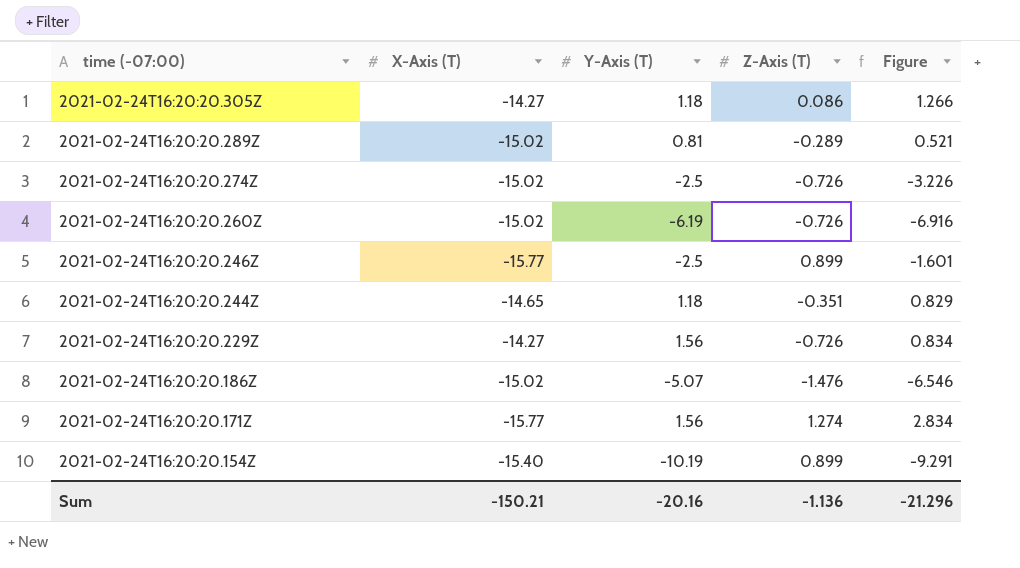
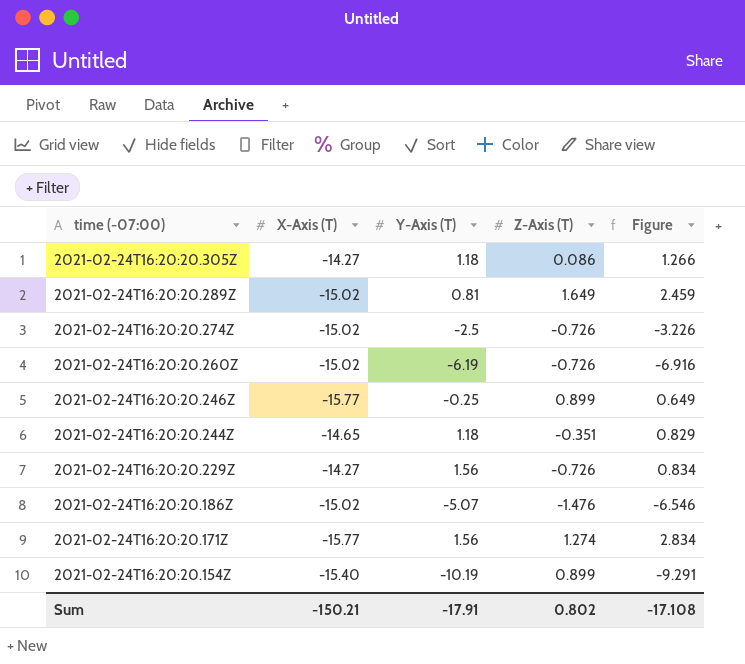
2021-02-24T16:20:20.289Z | Z-Axis (T): -0.289 -> 1.649
2021-02-24T16:20:20.289Z | Figure: 0.521 -> 2.459
2021-02-24T16:20:20.246Z | Y-Axis (T): -2.5 -> -0.25
2021-02-24T16:20:20.246Z | Figure: -1.601 -> 0.649
Sum | Y-Axis (T): -20.16 -> -17.91
Sum | Z-Axis (T): -1.136 -> 0.802
Sum | Figure: -21.296 -> -17.108

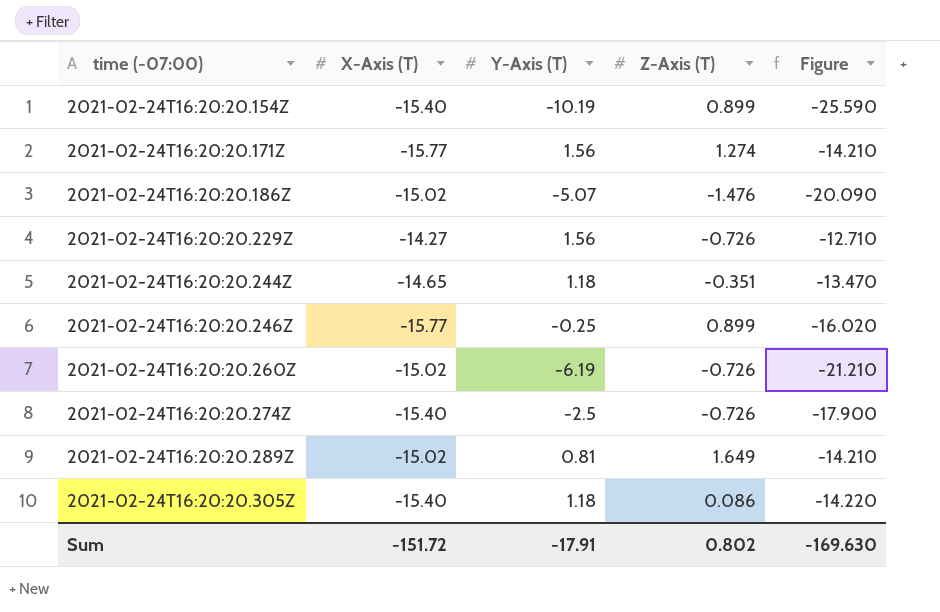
row order: time (-07:00) descending -> time (-07:00) ascending
column Figure | formula: [Y-Axis (T)] + [Z-Axis (T)] -> [X-Axis (T)] + [Y-Axis (T)]
2021-02-24T16:20:20.274Z | X-Axis (T): -15.02 -> -15.40
2021-02-24T16:20:20.305Z | X-Axis (T): -14.27 -> -15.40
Sum | X-Axis (T): -150.21 -> -151.72
Sum | Figure: -17.108 -> -169.630

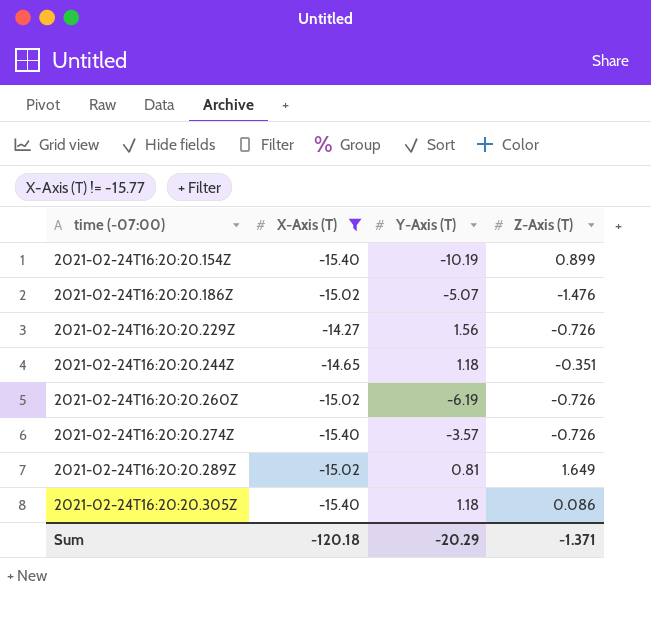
filter: none -> X-Axis (T) != -15.77
column Figure | formula: [X-Axis (T)] + [Y-Axis (T)] -> none
2021-02-24T16:20:20.274Z | Y-Axis (T): -2.5 -> -3.57
Sum | X-Axis (T): -151.72 -> -120.18
Sum | Y-Axis (T): -17.91 -> -20.29
Sum | Z-Axis (T): 0.802 -> -1.371

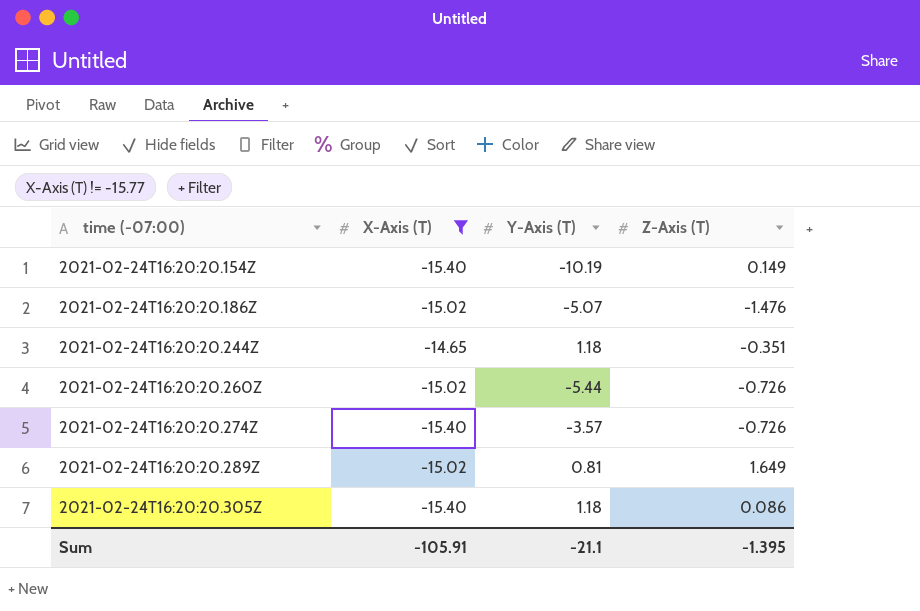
row 2021-02-24T16:20:20.229Z: -14.27 | 1.56 | -0.726 -> none
2021-02-24T16:20:20.154Z | Z-Axis (T): 0.899 -> 0.149
2021-02-24T16:20:20.260Z | Y-Axis (T): -6.19 -> -5.44
Sum | X-Axis (T): -120.18 -> -105.91
Sum | Y-Axis (T): -20.29 -> -21.1
Sum | Z-Axis (T): -1.371 -> -1.395

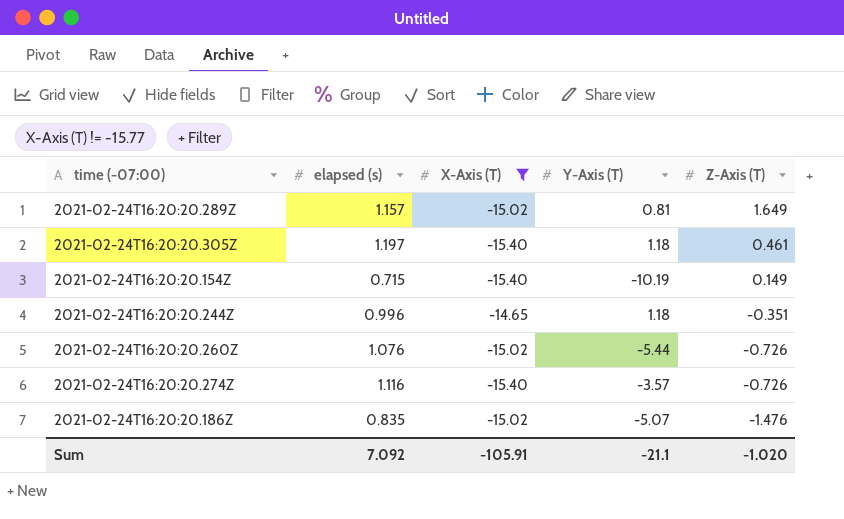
row order: time (-07:00) ascending -> Z-Axis (T) descending
column elapsed (s) | position: none -> 2
2021-02-24T16:20:20.305Z | Z-Axis (T): 0.086 -> 0.461
Sum | Z-Axis (T): -1.395 -> -1.020

